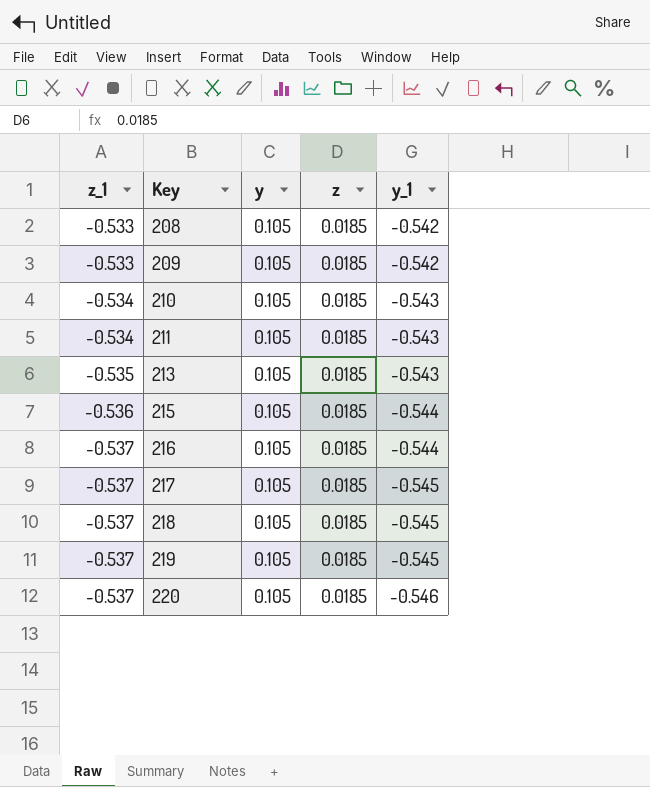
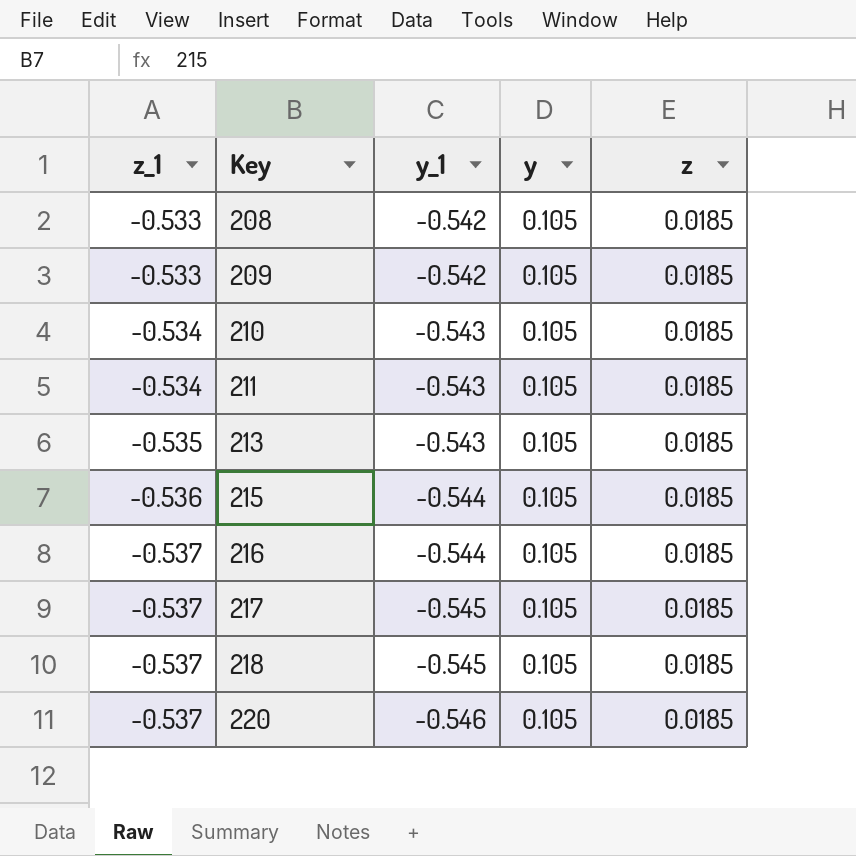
column y_1 | position: 5 -> 3
row 219: -0.537 | 0.105 | 0.0185 | -0.545 -> none

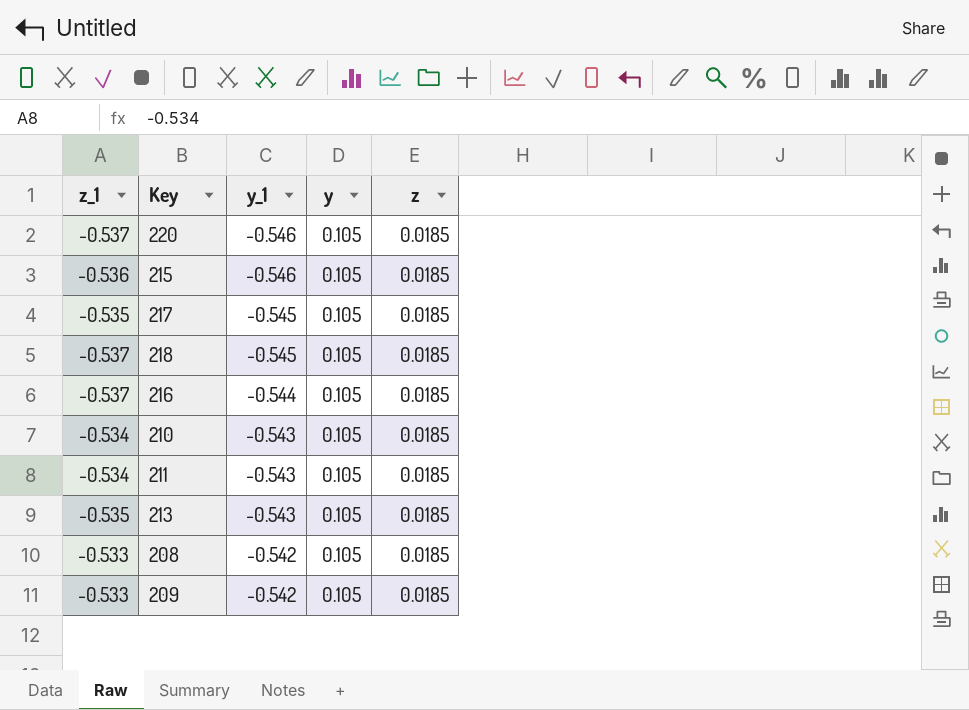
row order: z_1 descending -> y_1 ascending
215 | y_1: -0.544 -> -0.546
217 | z_1: -0.537 -> -0.535

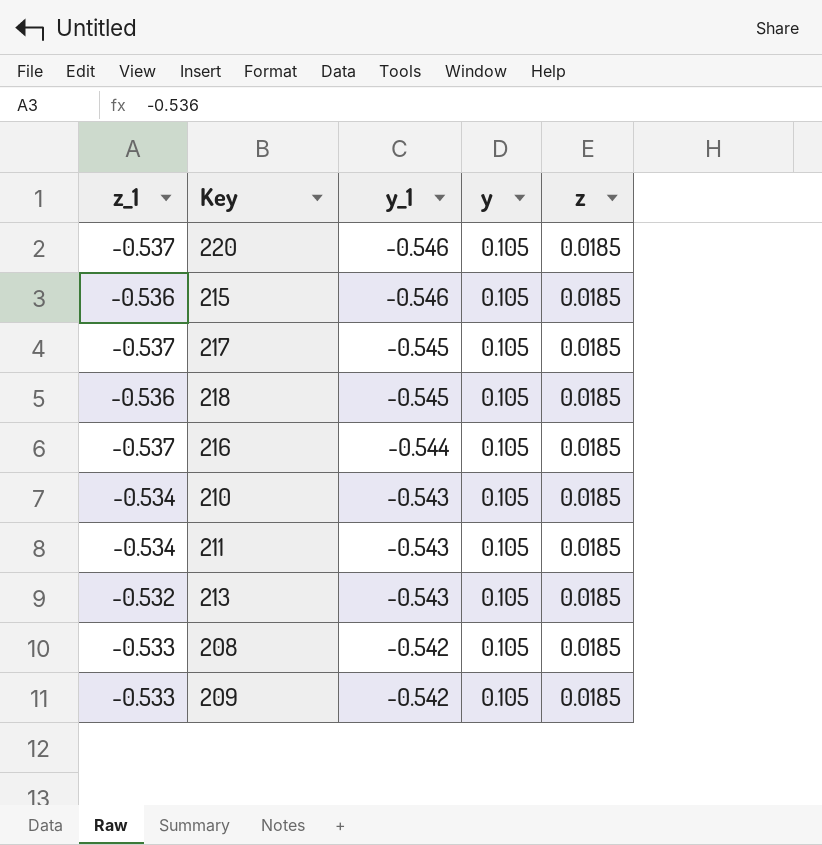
217 | z_1: -0.535 -> -0.537
218 | z_1: -0.537 -> -0.536
213 | z_1: -0.535 -> -0.532

